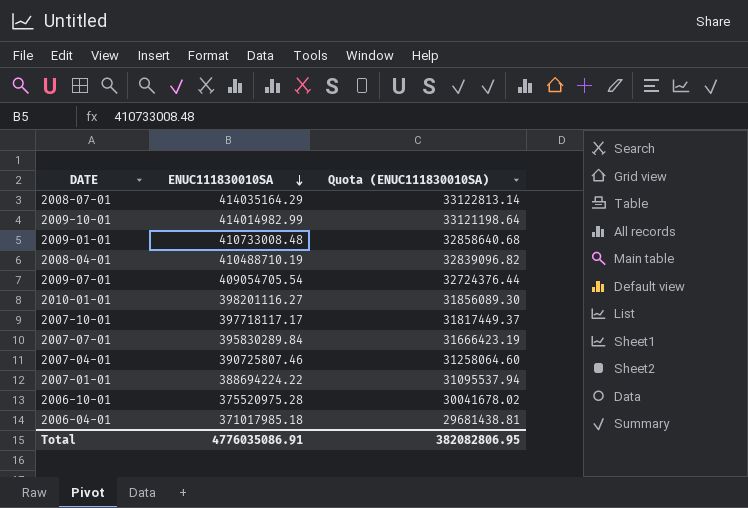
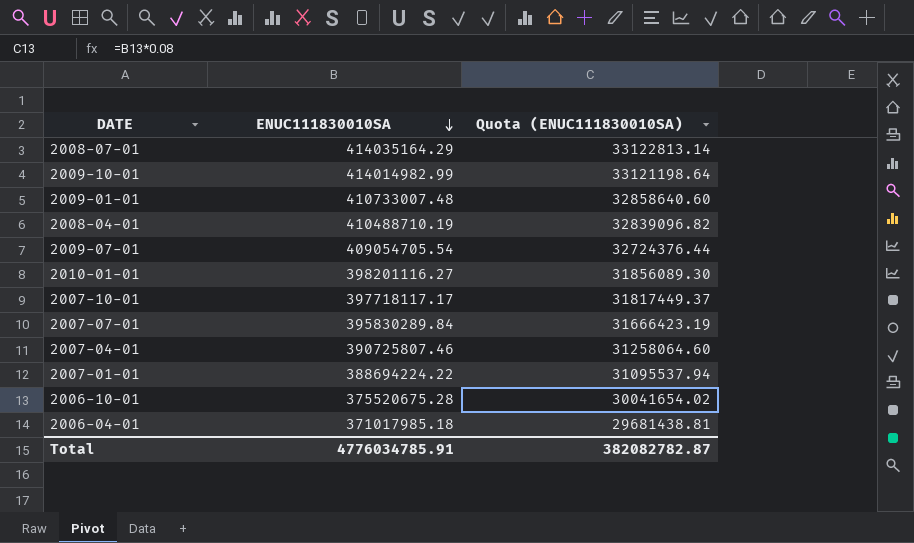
2009-01-01 | ENUC111830010SA: 410733008.48 -> 410733007.48
2009-01-01 | Quota (ENUC111830010SA): 32858640.68 -> 32858640.60
2006-10-01 | ENUC111830010SA: 375520975.28 -> 375520675.28
2006-10-01 | Quota (ENUC111830010SA): 30041678.02 -> 30041654.02
Total | ENUC111830010SA: 4776035086.91 -> 4776034785.91
Total | Quota (ENUC111830010SA): 382082806.95 -> 382082782.87

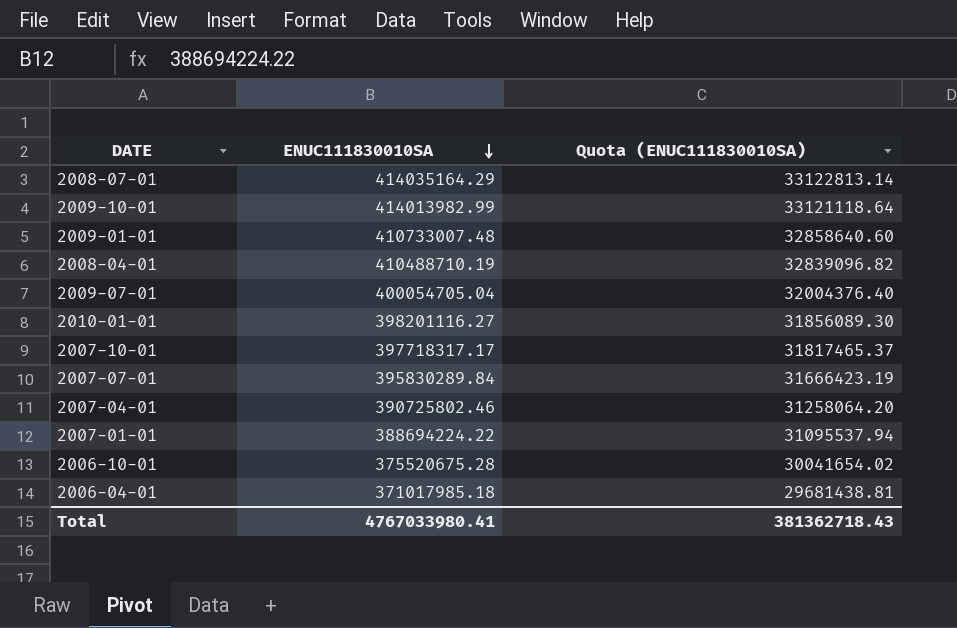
2009-10-01 | ENUC111830010SA: 414014982.99 -> 414013982.99
2009-10-01 | Quota (ENUC111830010SA): 33121198.64 -> 33121118.64
2009-07-01 | ENUC111830010SA: 409054705.54 -> 400054705.04
2009-07-01 | Quota (ENUC111830010SA): 32724376.44 -> 32004376.40
2007-10-01 | ENUC111830010SA: 397718117.17 -> 397718317.17
2007-10-01 | Quota (ENUC111830010SA): 31817449.37 -> 31817465.37
2007-04-01 | ENUC111830010SA: 390725807.46 -> 390725802.46
2007-04-01 | Quota (ENUC111830010SA): 31258064.60 -> 31258064.20
Total | ENUC111830010SA: 4776034785.91 -> 4767033980.41
Total | Quota (ENUC111830010SA): 382082782.87 -> 381362718.43

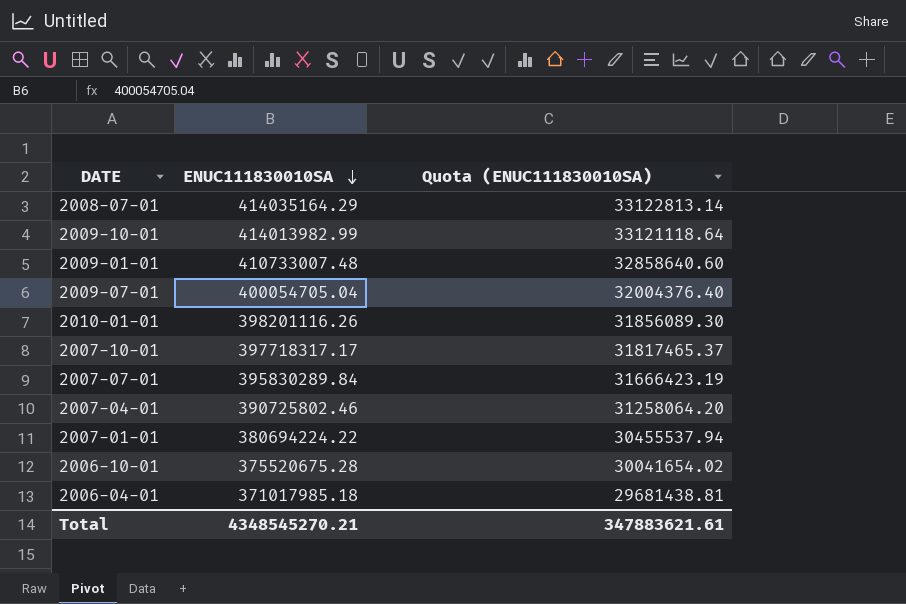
row 2008-04-01: 410488710.19 | 32839096.82 -> none
2010-01-01 | ENUC111830010SA: 398201116.27 -> 398201116.26
2007-01-01 | ENUC111830010SA: 388694224.22 -> 380694224.22
2007-01-01 | Quota (ENUC111830010SA): 31095537.94 -> 30455537.94
Total | ENUC111830010SA: 4767033980.41 -> 4348545270.21
Total | Quota (ENUC111830010SA): 381362718.43 -> 347883621.61

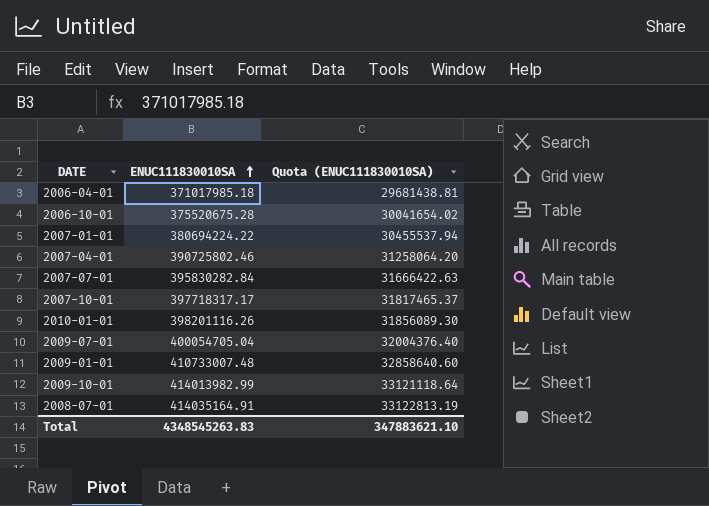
row order: ENUC111830010SA descending -> ENUC111830010SA ascending
2007-07-01 | ENUC111830010SA: 395830289.84 -> 395830282.84
2007-07-01 | Quota (ENUC111830010SA): 31666423.19 -> 31666422.63
2008-07-01 | ENUC111830010SA: 414035164.29 -> 414035164.91
2008-07-01 | Quota (ENUC111830010SA): 33122813.14 -> 33122813.19
Total | ENUC111830010SA: 4348545270.21 -> 4348545263.83
Total | Quota (ENUC111830010SA): 347883621.61 -> 347883621.10

